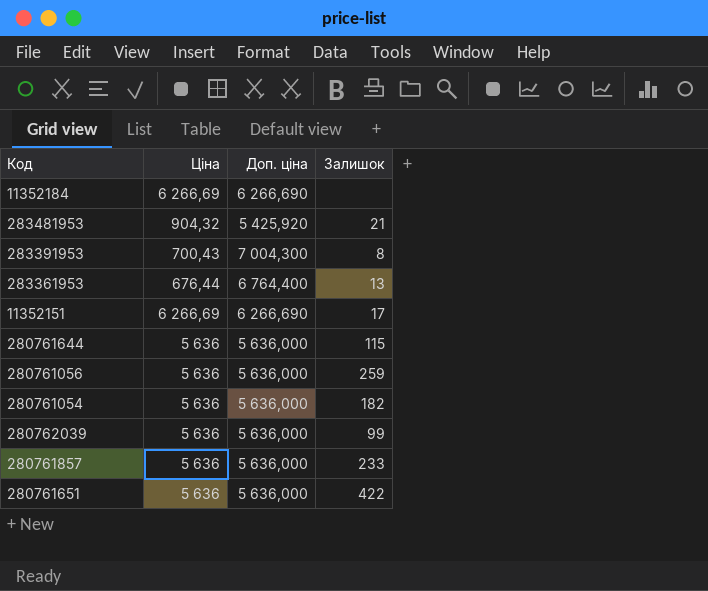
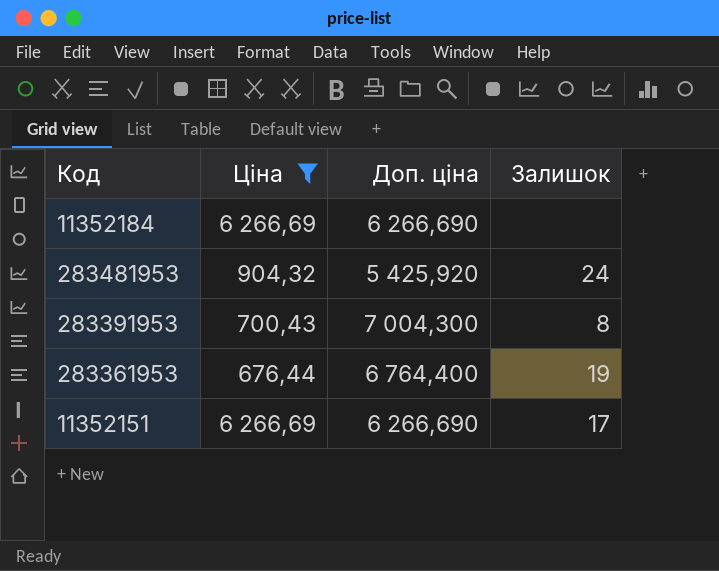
filter: none -> Ціна != 5 636
283481953 | Залишок: 21 -> 24
283361953 | Залишок: 13 -> 19

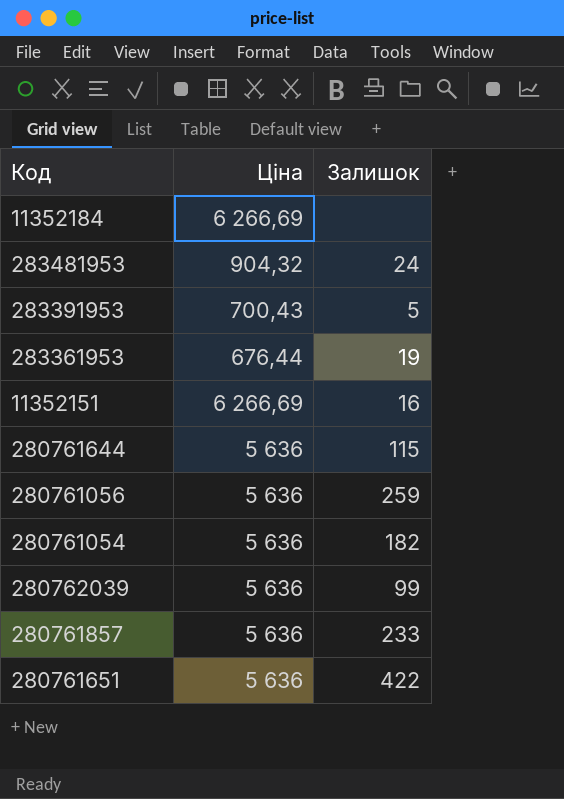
filter: Ціна != 5 636 -> none
column Доп. ціна | position: 3 -> none
283391953 | Залишок: 8 -> 5
11352151 | Залишок: 17 -> 16

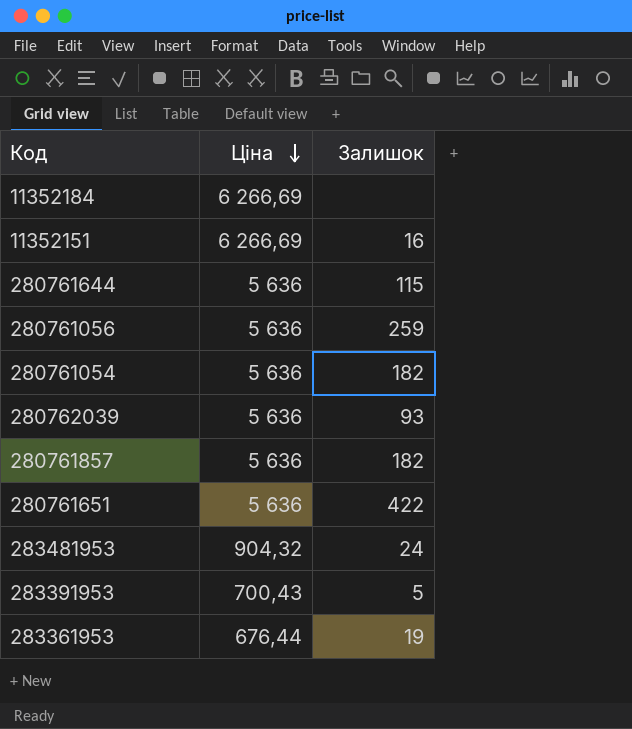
row order: none -> Ціна descending
280762039 | Залишок: 99 -> 93
280761857 | Залишок: 233 -> 182

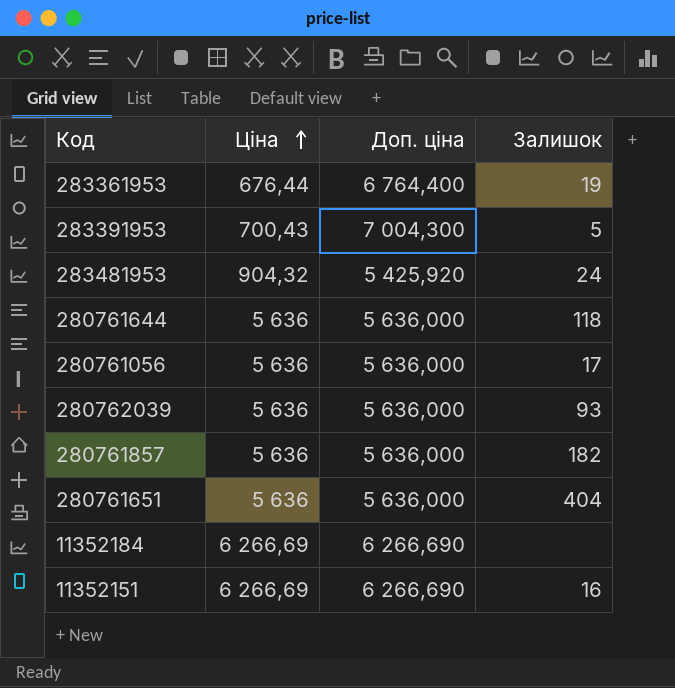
row order: Ціна descending -> Ціна ascending
column Доп. ціна | position: none -> 3
row 280761054: 5 636 | 182 -> none
280761644 | Залишок: 115 -> 118
280761056 | Залишок: 259 -> 17
280761651 | Залишок: 422 -> 404

